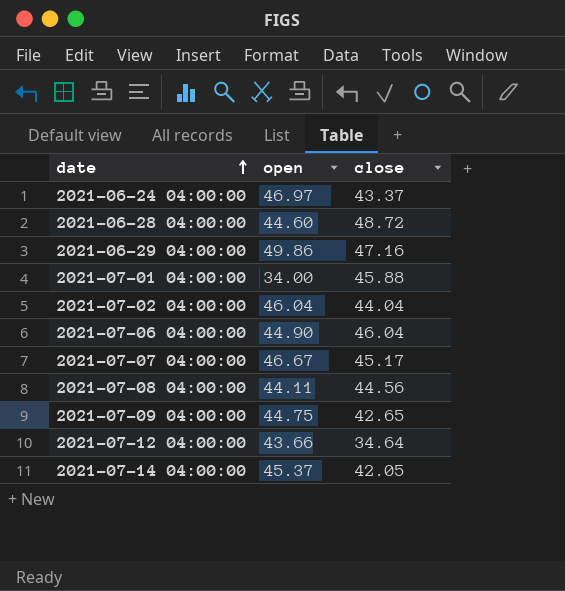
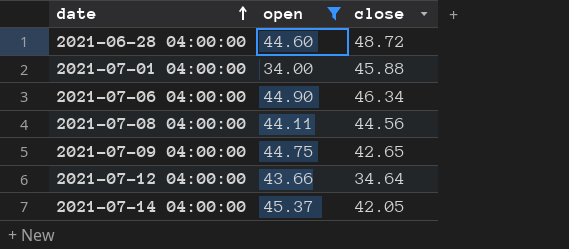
filter: none -> open <= 45.37
2021-07-06 04:00:00 | close: 46.04 -> 46.34

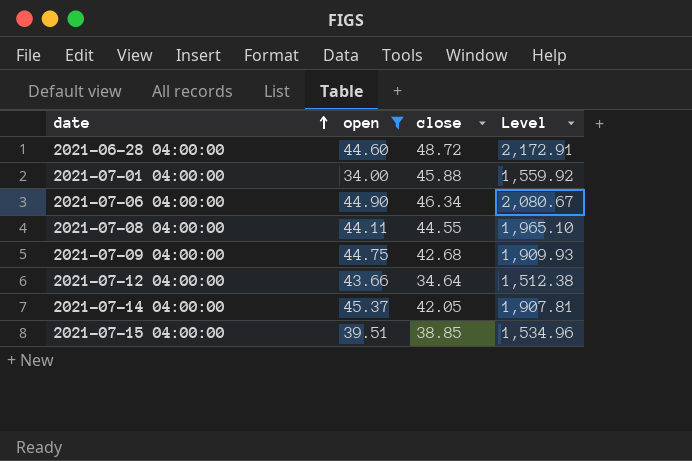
column Level | formula: none -> [open] * [close]
2021-07-08 04:00:00 | close: 44.56 -> 44.55
2021-07-09 04:00:00 | close: 42.65 -> 42.68
row 2021-07-15 04:00:00: none -> 39.51 | 38.85 | 1,534.96

